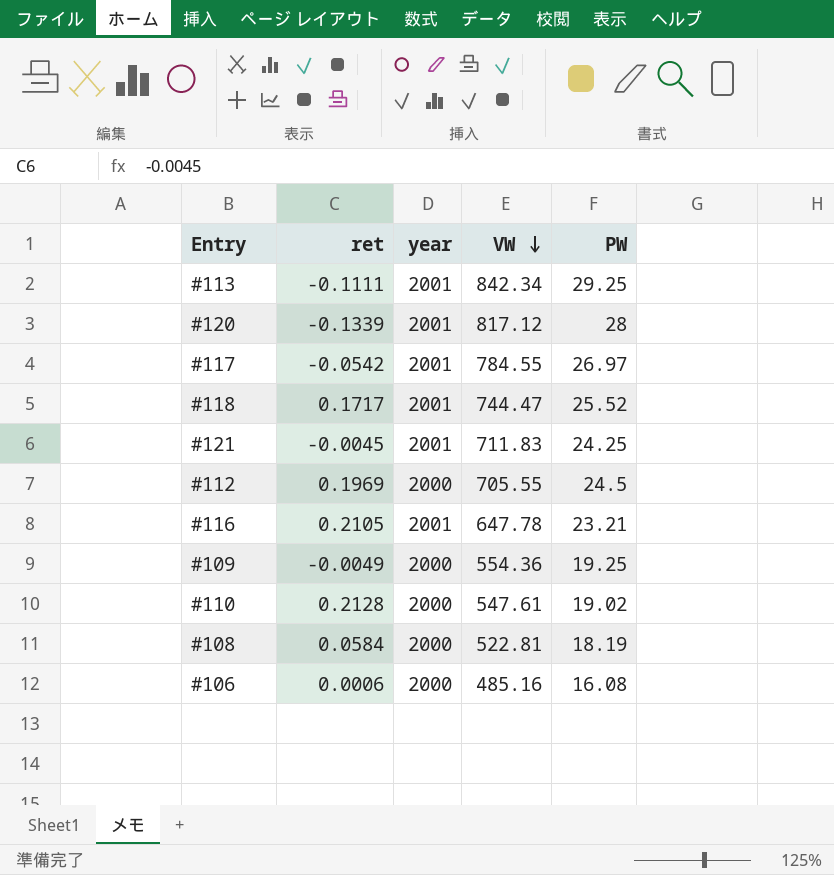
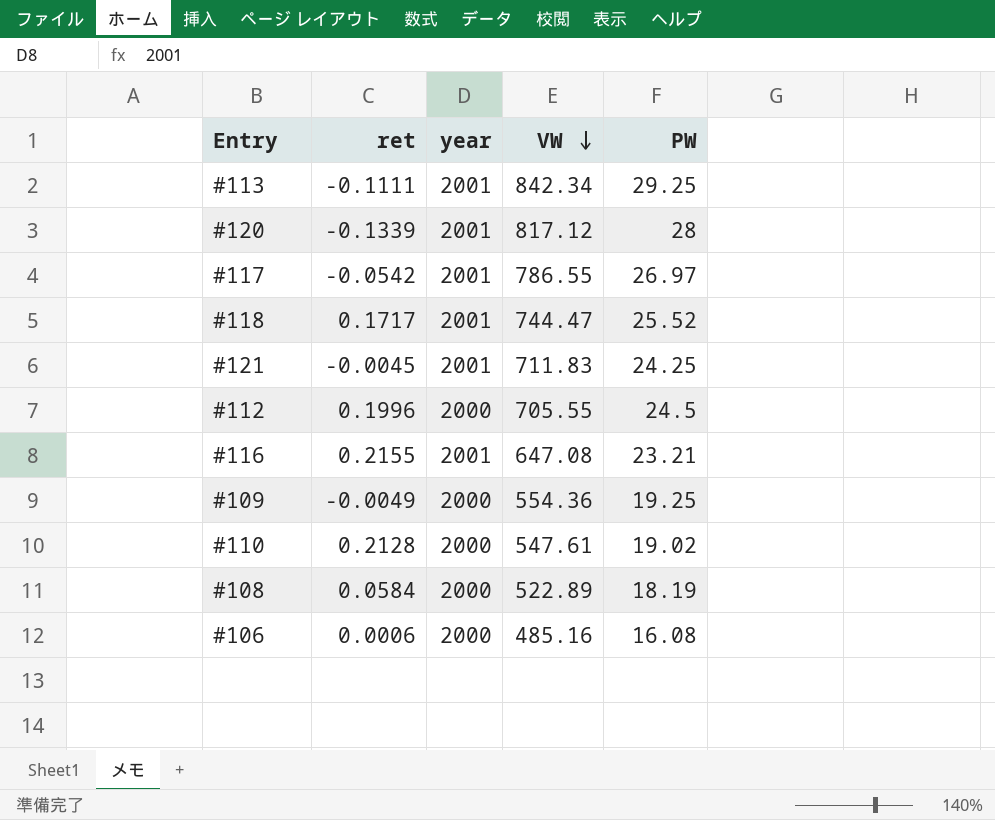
#117 | VW: 784.55 -> 786.55
#112 | ret: 0.1969 -> 0.1996
#116 | ret: 0.2105 -> 0.2155
#116 | VW: 647.78 -> 647.08
#108 | VW: 522.81 -> 522.89

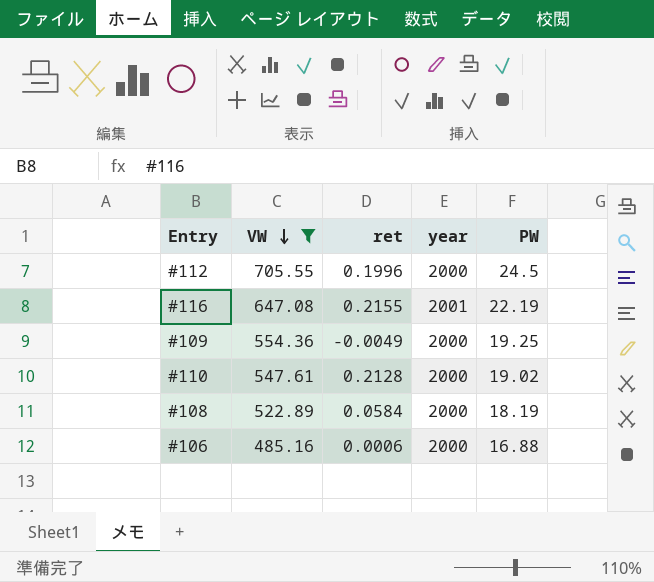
filter: none -> VW <= 705.55
column VW | position: 4 -> 2
#116 | PW: 23.21 -> 22.19
#106 | PW: 16.08 -> 16.88

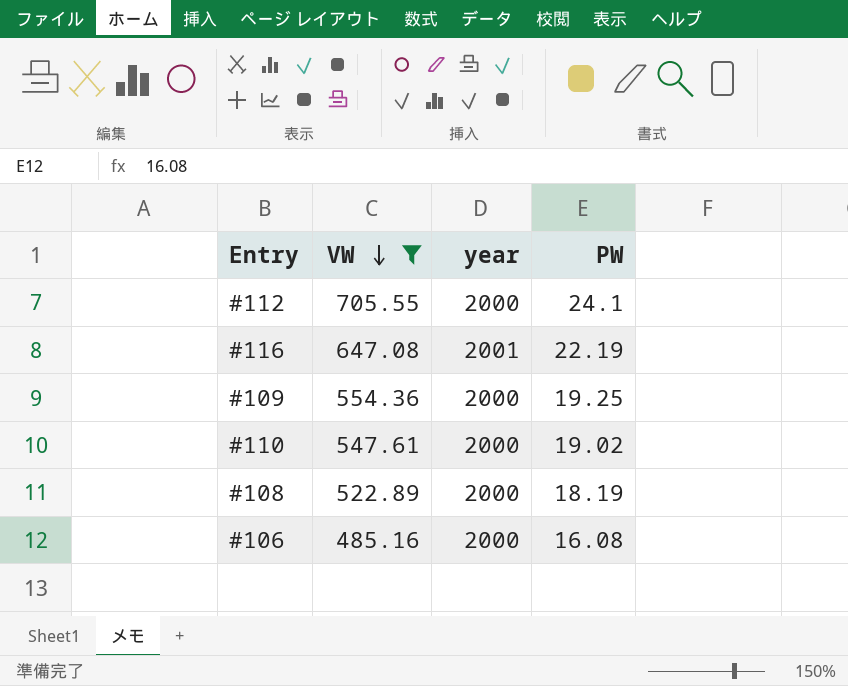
column ret | position: 3 -> none
#112 | PW: 24.5 -> 24.1
#106 | PW: 16.88 -> 16.08

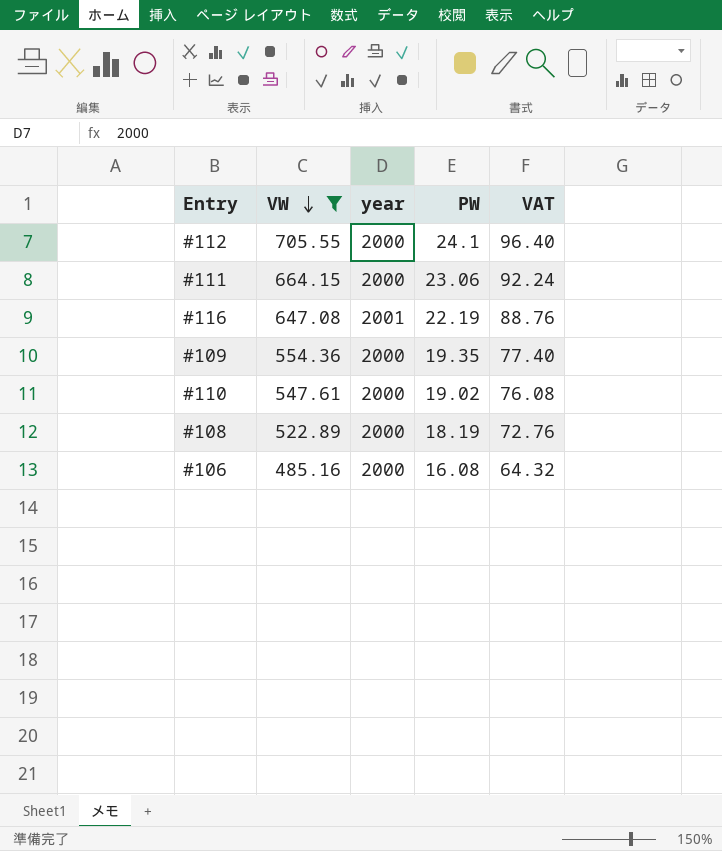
column VAT | formula: none -> [PW] * 4
row #111: none -> 664.15 | 2000 | 23.06 | 92.24
#109 | PW: 19.25 -> 19.35

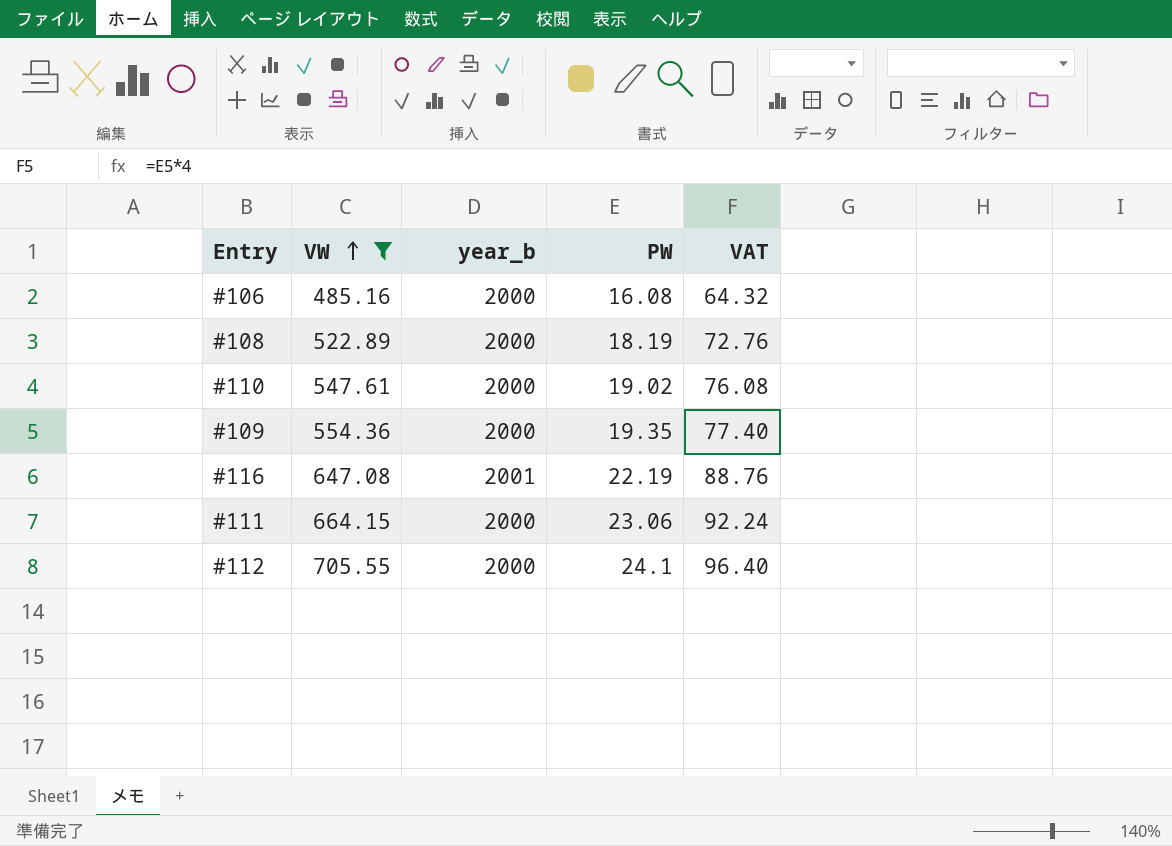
row order: VW descending -> VW ascending
column name: year -> year_b

